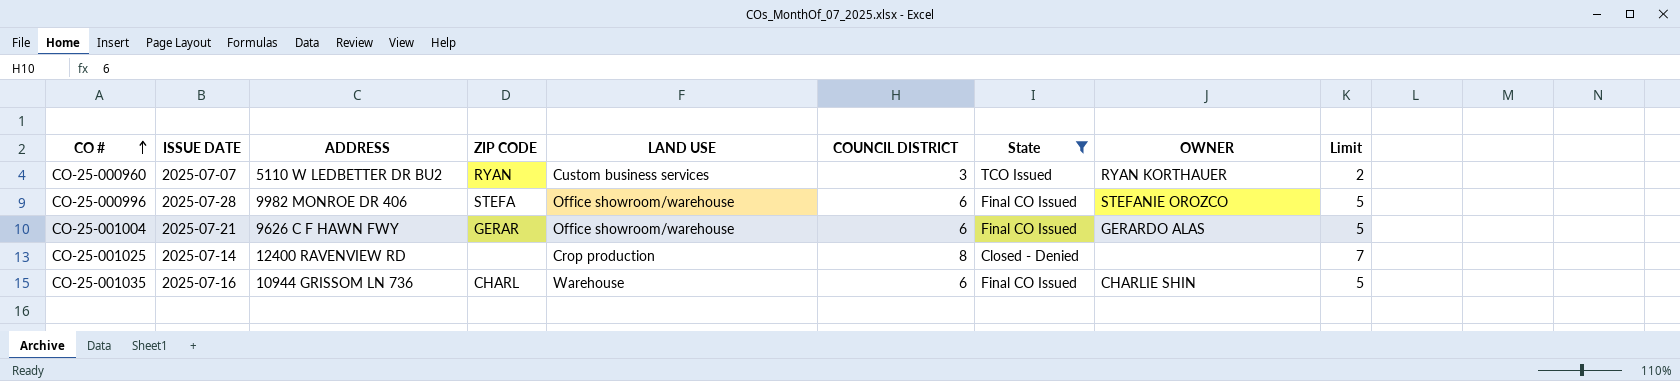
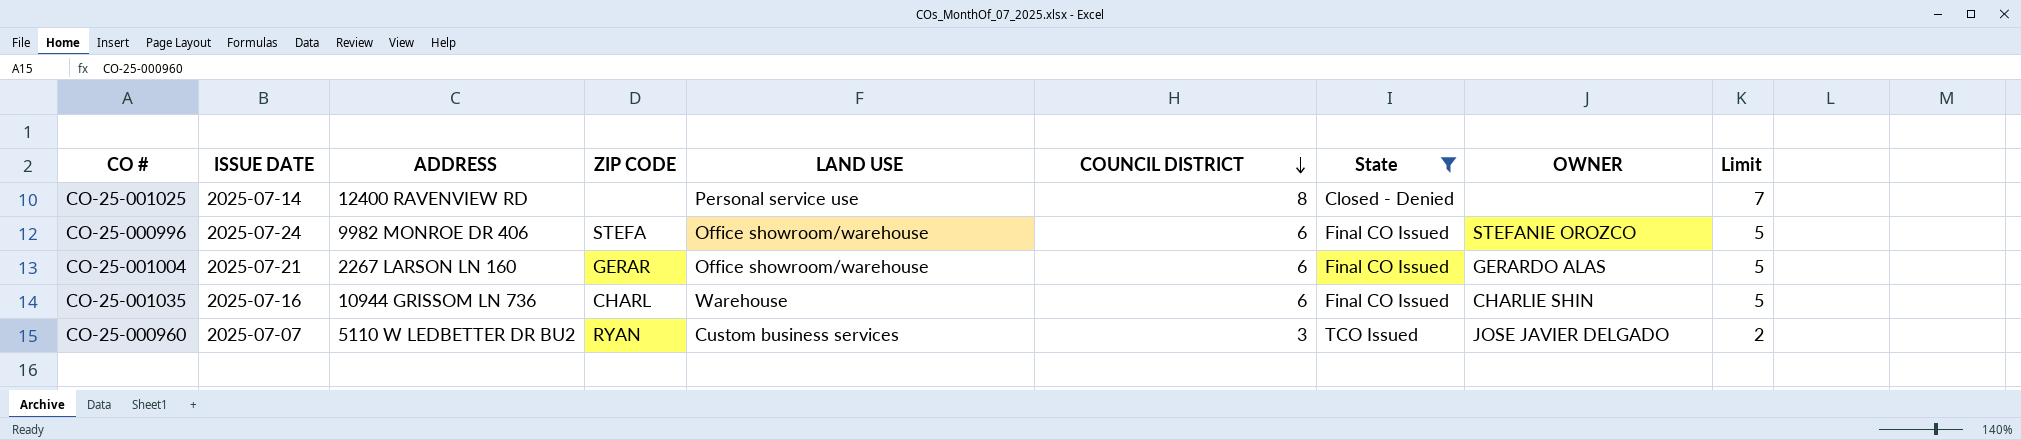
row order: CO # ascending -> COUNCIL DISTRICT descending
CO-25-001025 | LAND USE: Crop production -> Personal service use
CO-25-000996 | ISSUE DATE: 2025-07-28 -> 2025-07-24
CO-25-001004 | ADDRESS: 9626 C F HAWN FWY -> 2267 LARSON LN 160
CO-25-000960 | OWNER: RYAN KORTHAUER -> JOSE JAVIER DELGADO

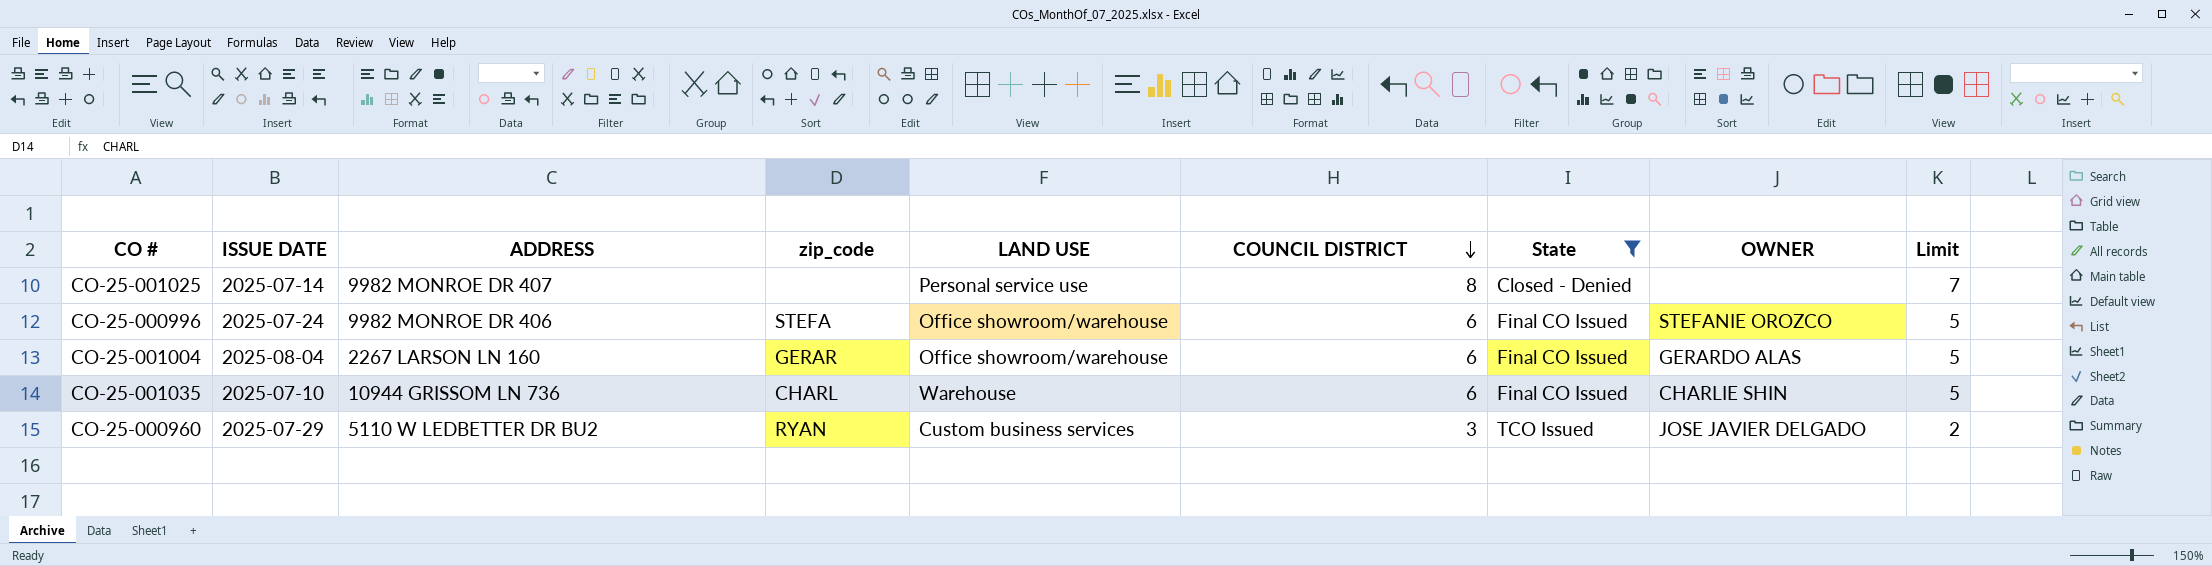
column name: ZIP CODE -> zip_code
CO-25-001025 | ADDRESS: 12400 RAVENVIEW RD -> 9982 MONROE DR 407
CO-25-001004 | ISSUE DATE: 2025-07-21 -> 2025-08-04
CO-25-001035 | ISSUE DATE: 2025-07-16 -> 2025-07-10
CO-25-000960 | ISSUE DATE: 2025-07-07 -> 2025-07-29

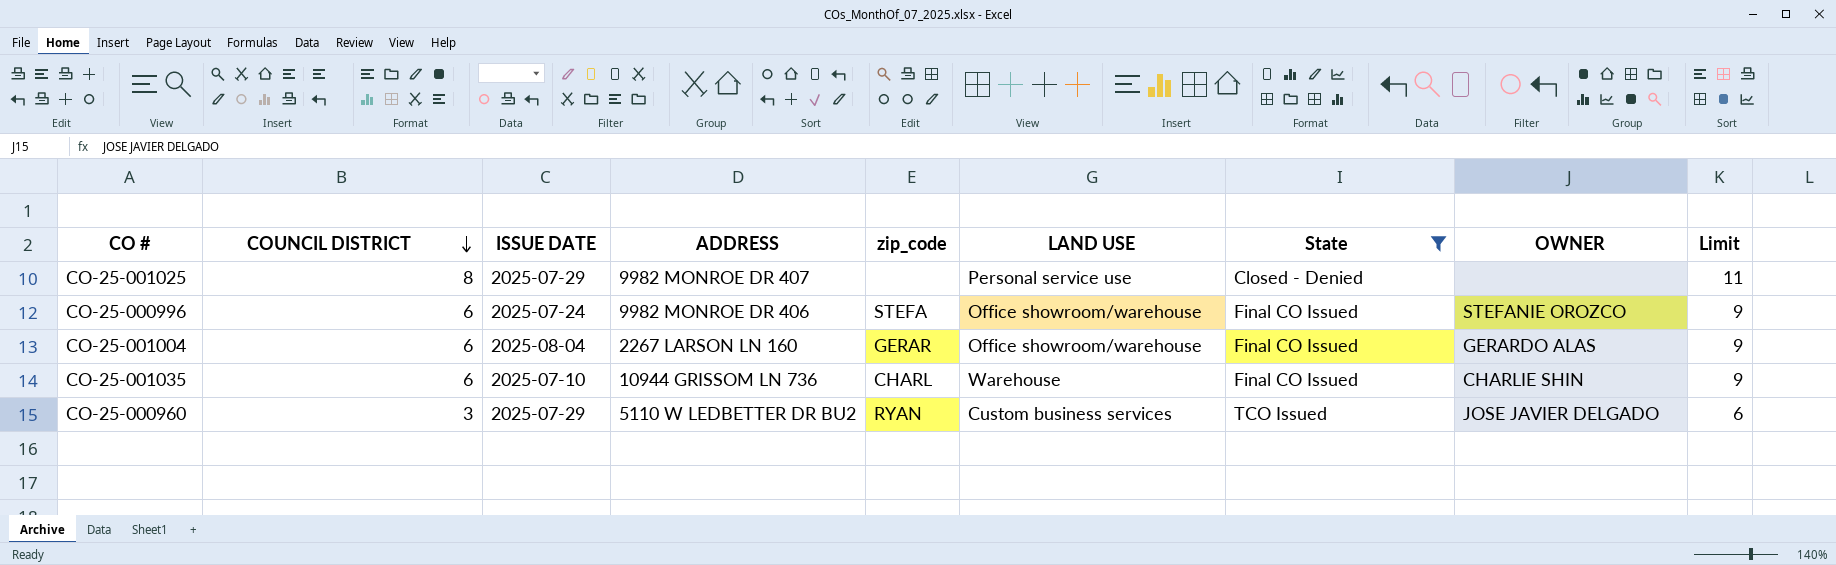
column COUNCIL DISTRICT | position: 6 -> 2
column Limit | formula: [COUNCIL DISTRICT] - 1 -> [COUNCIL DISTRICT] + 3
CO-25-001025 | ISSUE DATE: 2025-07-14 -> 2025-07-29

